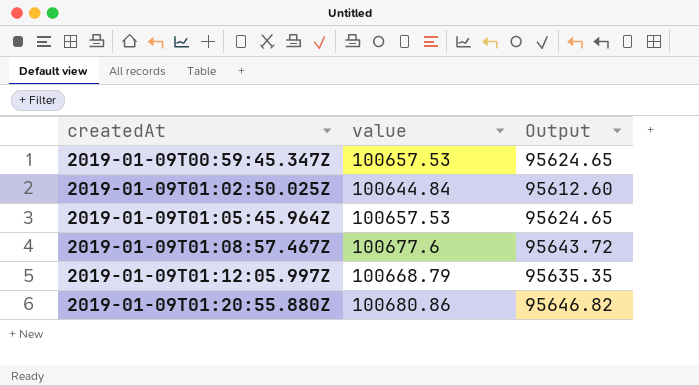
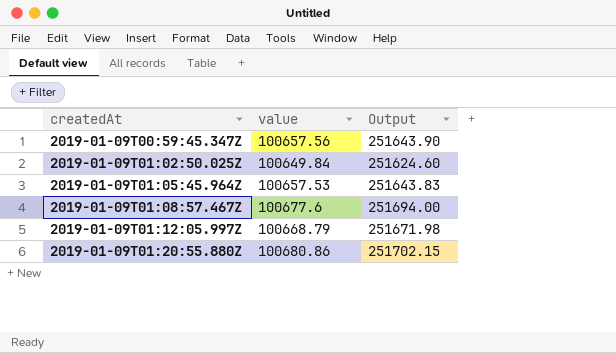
column Output | formula: [value] * 0.95 -> [value] * 2.5
2019-01-09T00:59:45.347Z | value: 100657.53 -> 100657.56
2019-01-09T01:02:50.025Z | value: 100644.84 -> 100649.84

